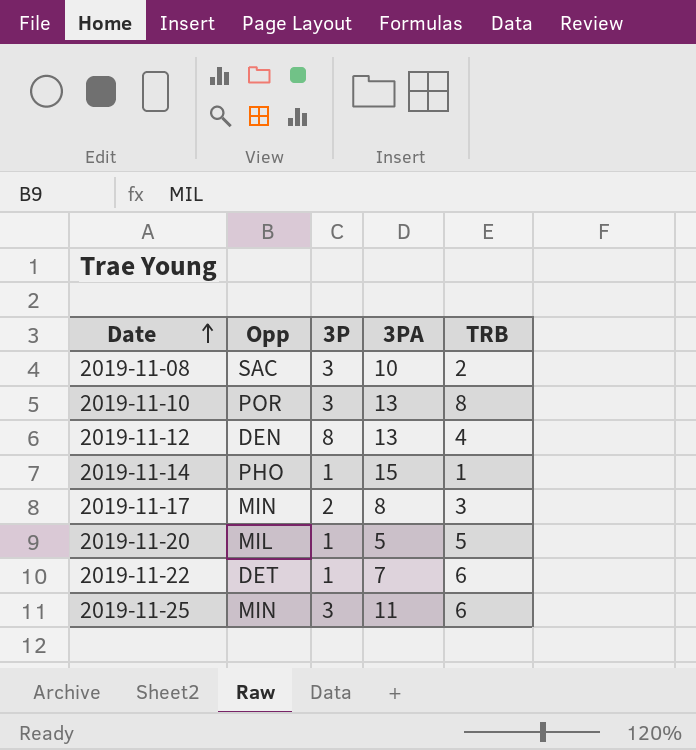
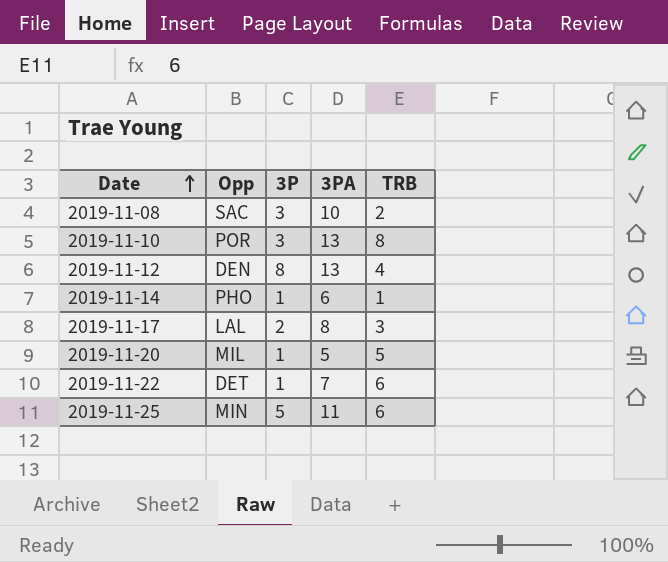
2019-11-14 | 3PA: 15 -> 6
2019-11-17 | Opp: MIN -> LAL
2019-11-25 | 3P: 3 -> 5

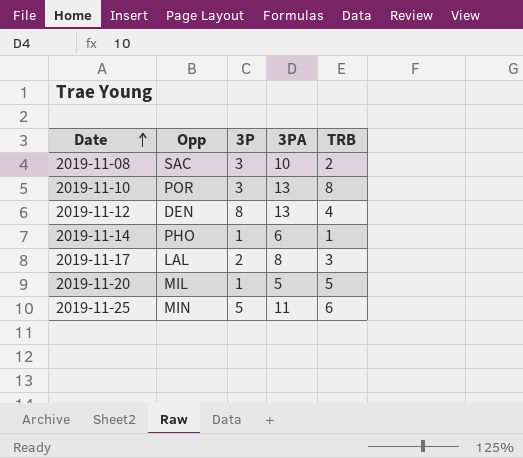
row 2019-11-22: DET | 1 | 7 | 6 -> none

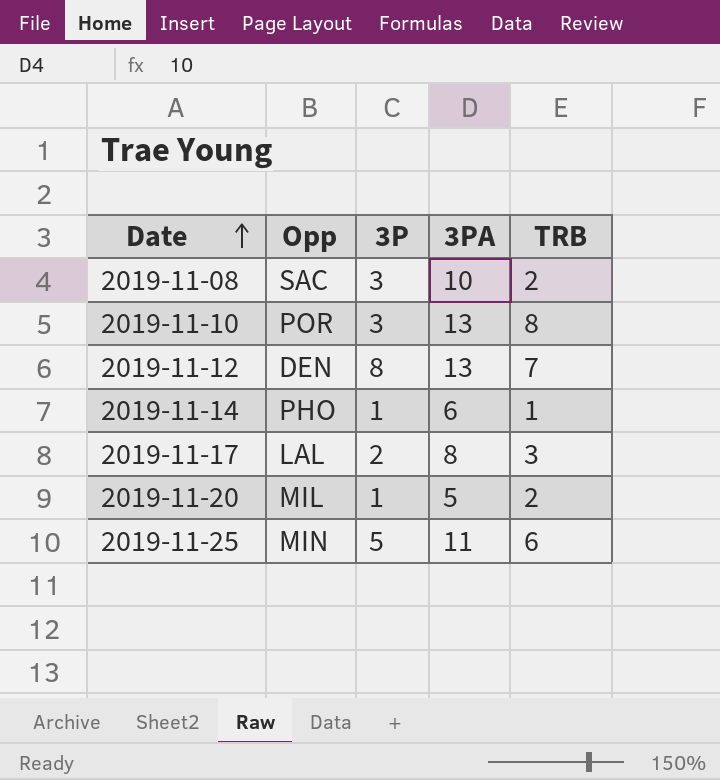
2019-11-12 | TRB: 4 -> 7
2019-11-20 | TRB: 5 -> 2

